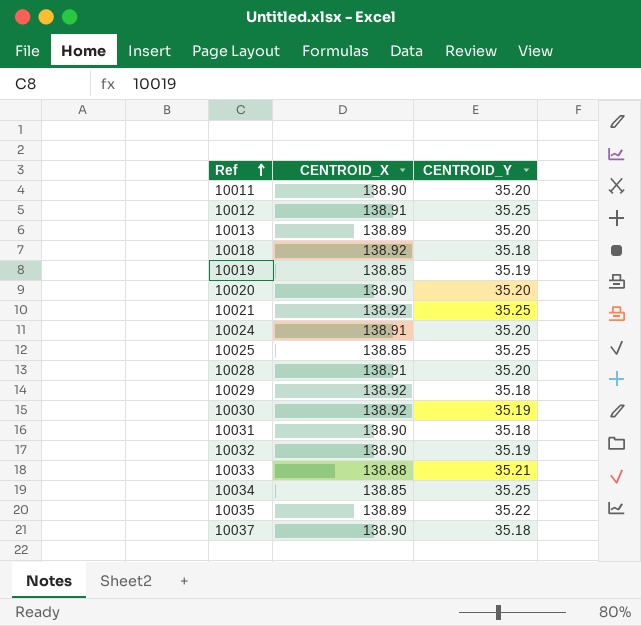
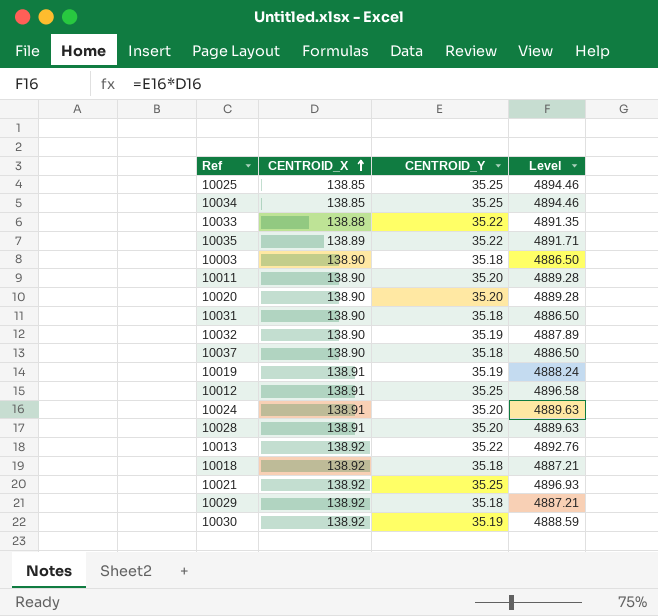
row order: Ref ascending -> CENTROID_X ascending
column Level | formula: none -> [CENTROID_X] * [CENTROID_Y]
10033 | CENTROID_Y: 35.21 -> 35.22
row 10003: none -> 138.90 | 35.18 | 4886.50
10019 | CENTROID_X: 138.85 -> 138.91
10013 | CENTROID_X: 138.89 -> 138.92
10013 | CENTROID_Y: 35.20 -> 35.22

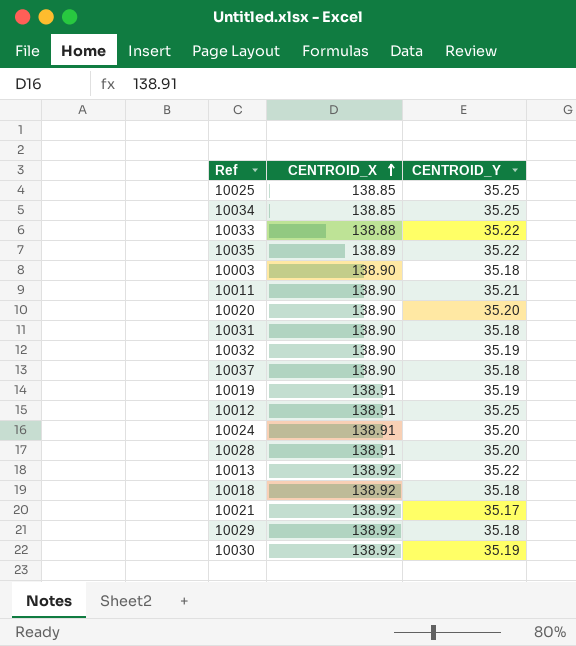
column Level | formula: [CENTROID_X] * [CENTROID_Y] -> none
10011 | CENTROID_Y: 35.20 -> 35.21
10021 | CENTROID_Y: 35.25 -> 35.17

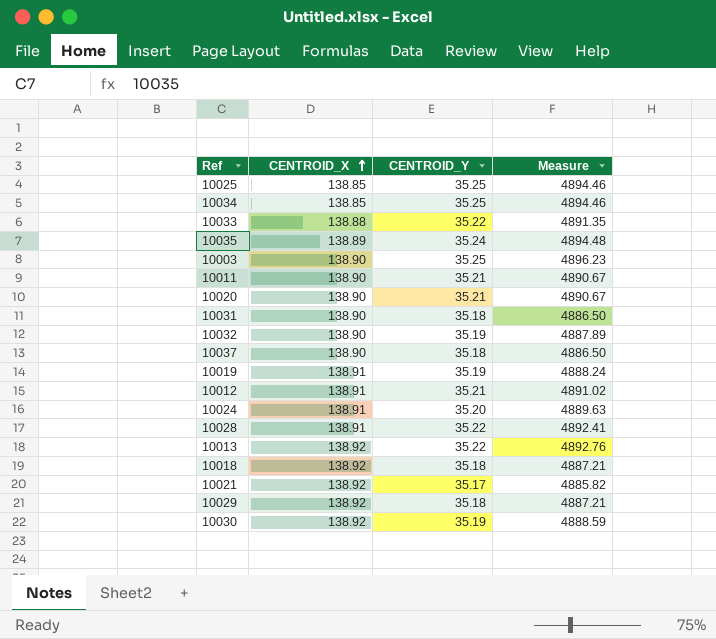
column Measure | formula: none -> [CENTROID_X] * [CENTROID_Y]
10035 | CENTROID_Y: 35.22 -> 35.24
10003 | CENTROID_Y: 35.18 -> 35.25
10020 | CENTROID_Y: 35.20 -> 35.21
10012 | CENTROID_Y: 35.25 -> 35.21
10028 | CENTROID_Y: 35.20 -> 35.22

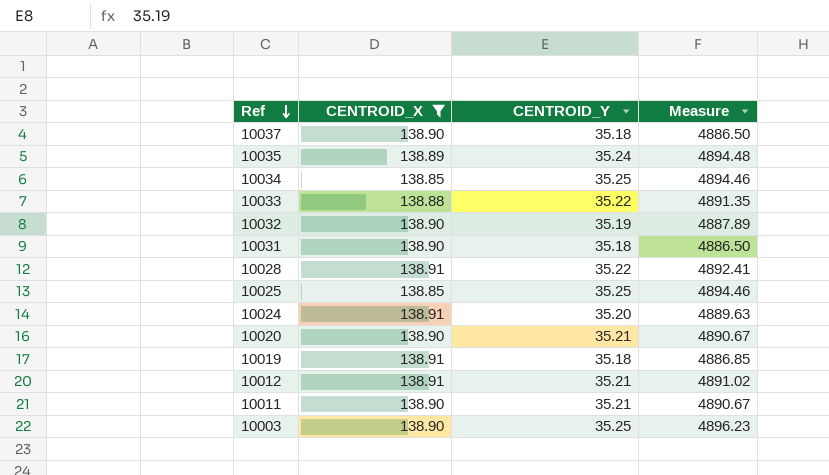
filter: none -> CENTROID_X != 138.92
row order: CENTROID_X ascending -> Ref descending
10019 | CENTROID_Y: 35.19 -> 35.18
10019 | Measure: 4888.24 -> 4886.85

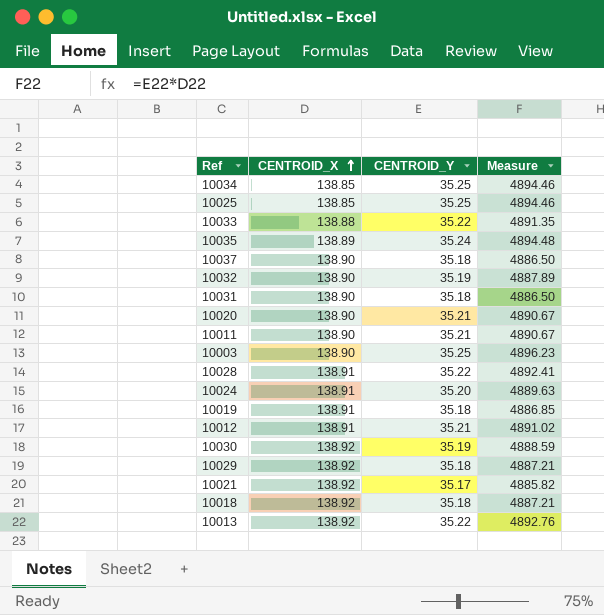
filter: CENTROID_X != 138.92 -> none
row order: Ref descending -> CENTROID_X ascending

